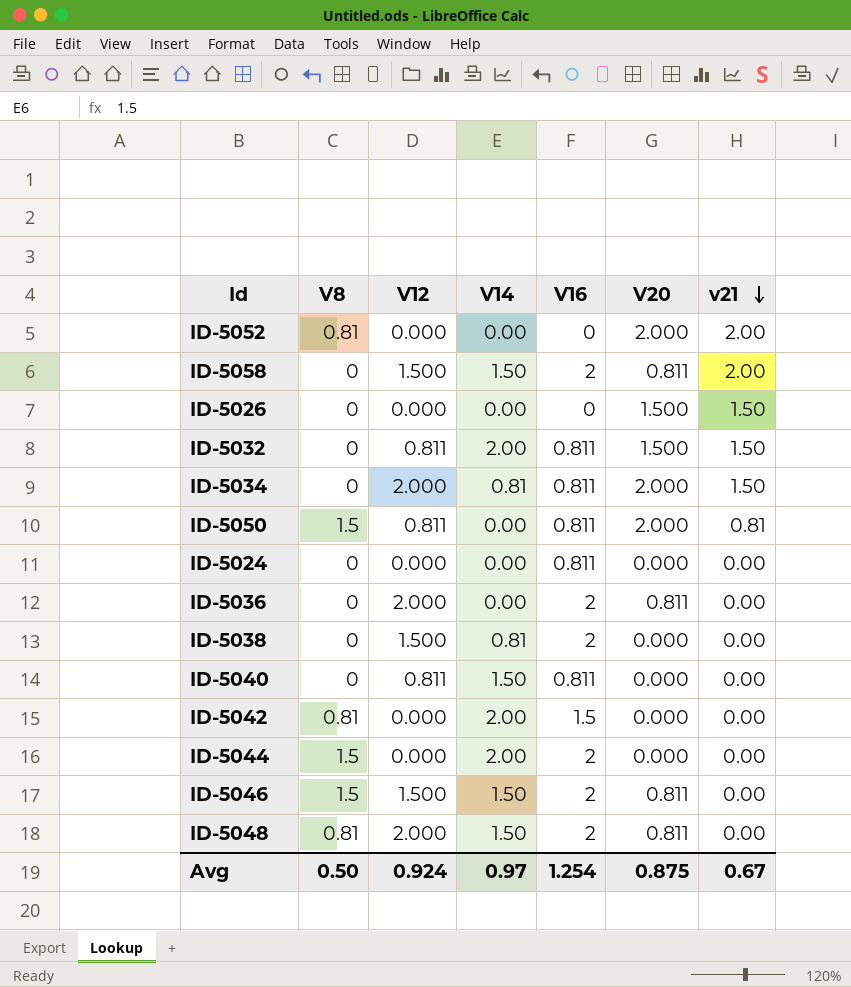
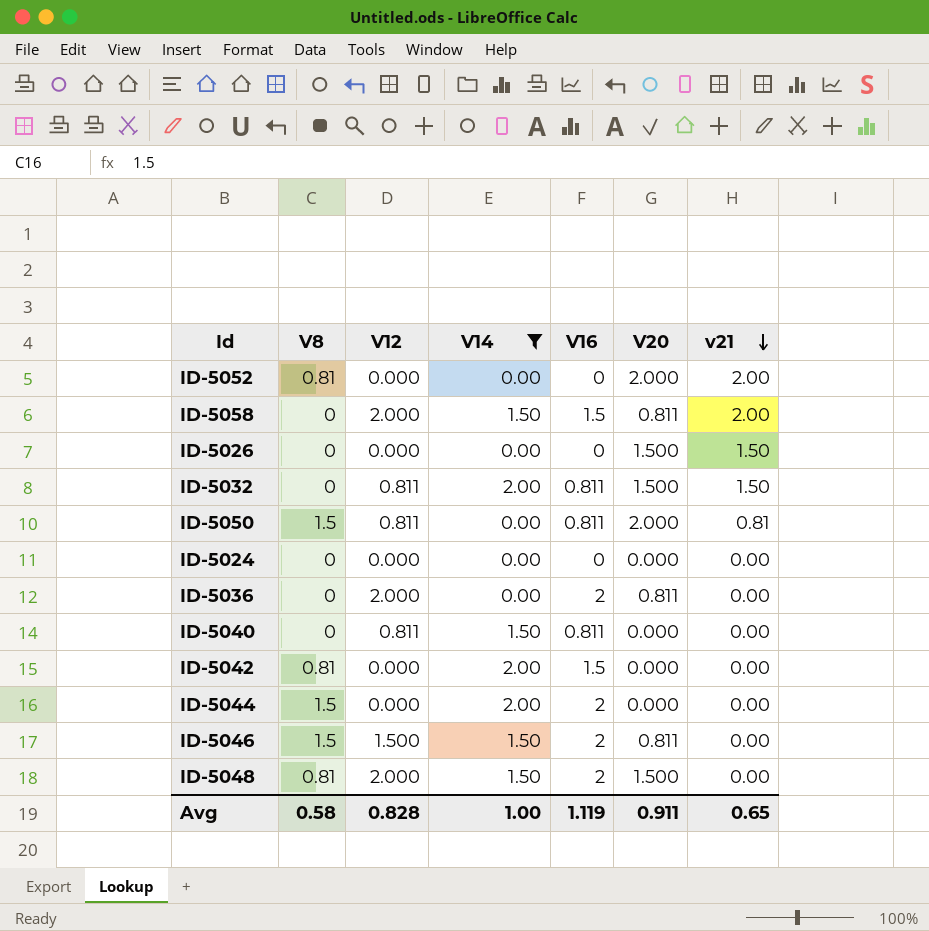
filter: none -> V14 != 0.81
ID-5058 | V12: 1.500 -> 2.000
ID-5058 | V16: 2 -> 1.5
ID-5024 | V16: 0.811 -> 0
ID-5048 | V20: 0.811 -> 1.500
Avg | V8: 0.50 -> 0.58
Avg | V12: 0.924 -> 0.828
Avg | V14: 0.97 -> 1.00
Avg | V16: 1.254 -> 1.119
Avg | V20: 0.875 -> 0.911
Avg | v21: 0.67 -> 0.65

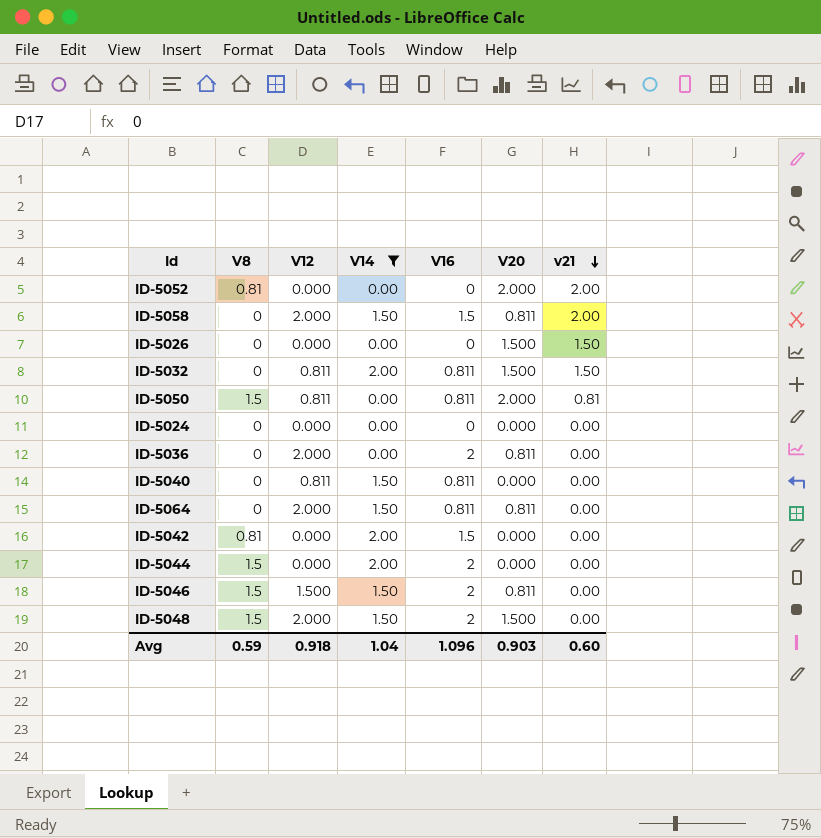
row ID-5064: none -> 0 | 2.000 | 1.50 | 0.811 | 0.811 | 0.00
ID-5048 | V8: 0.81 -> 1.5
Avg | V8: 0.58 -> 0.59
Avg | V12: 0.828 -> 0.918
Avg | V14: 1.00 -> 1.04
Avg | V16: 1.119 -> 1.096
Avg | V20: 0.911 -> 0.903
Avg | v21: 0.65 -> 0.60

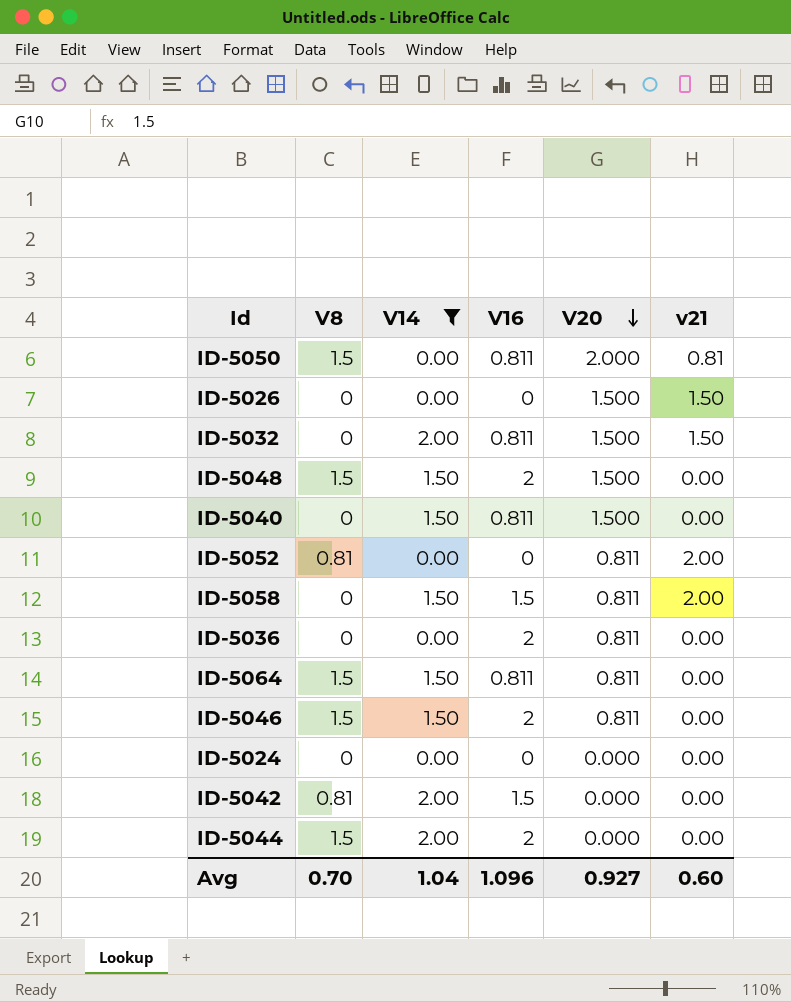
row order: v21 descending -> V20 descending
column V12 | position: 3 -> none
ID-5040 | V20: 0.000 -> 1.500
ID-5052 | V20: 2.000 -> 0.811
ID-5064 | V8: 0 -> 1.5
Avg | V8: 0.59 -> 0.70
Avg | V20: 0.903 -> 0.927

